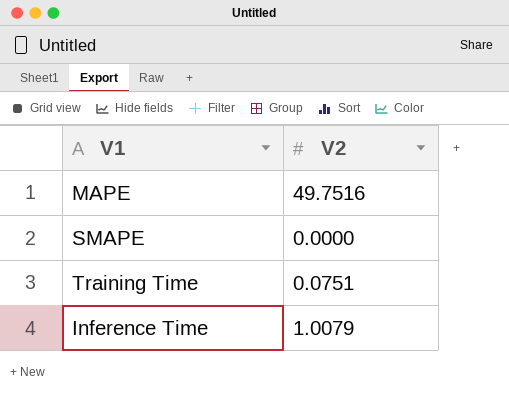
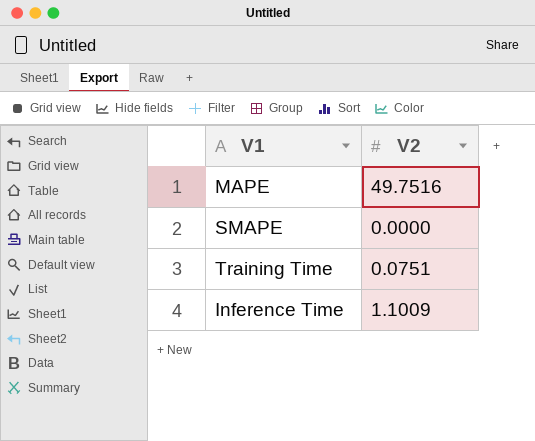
Inference Time | V2: 1.0079 -> 1.1009

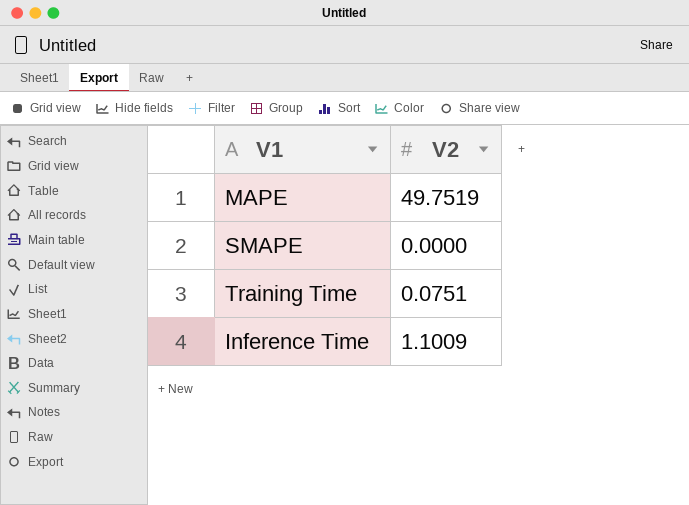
MAPE | V2: 49.7516 -> 49.7519

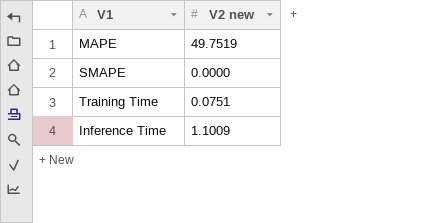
column name: V2 -> V2 new

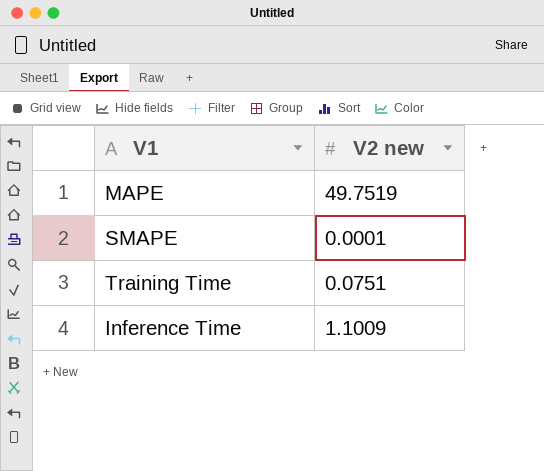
SMAPE | V2 new: 0.0000 -> 0.0001

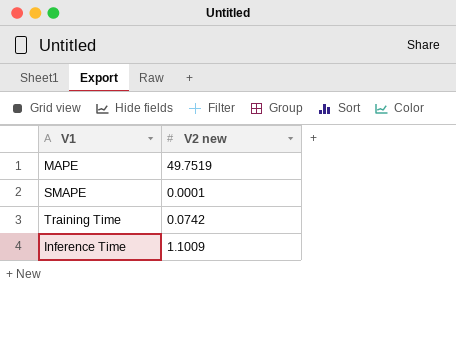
Training Time | V2 new: 0.0751 -> 0.0742

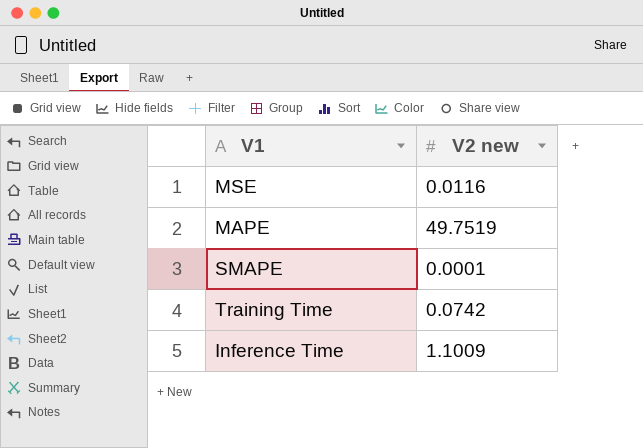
row MSE: none -> 0.0116

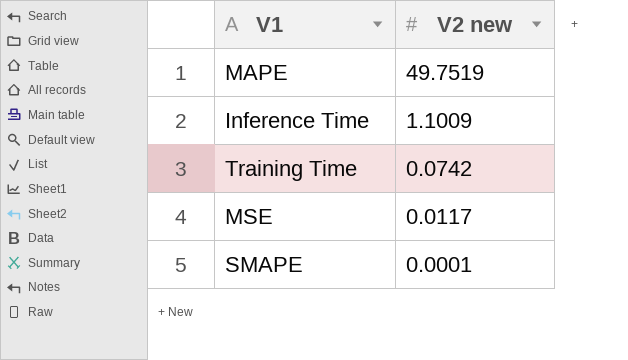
row order: none -> V2 new descending
MSE | V2 new: 0.0116 -> 0.0117

